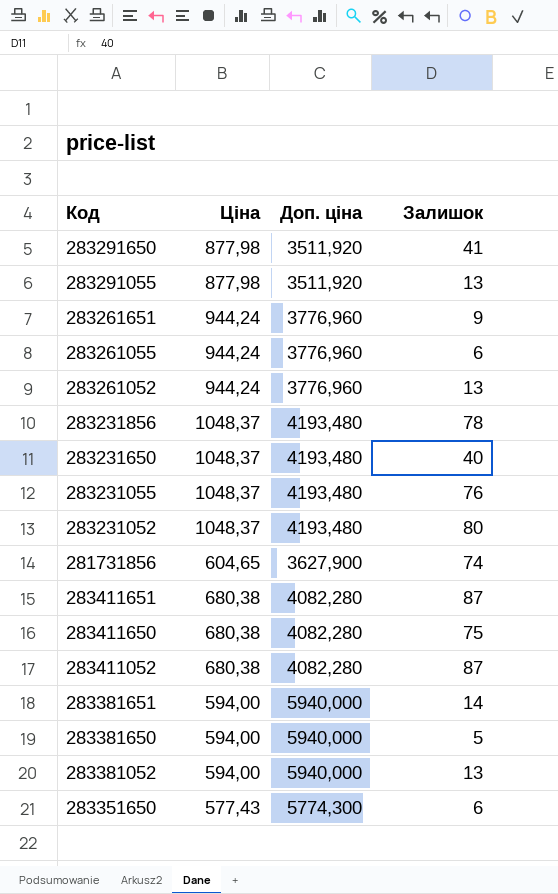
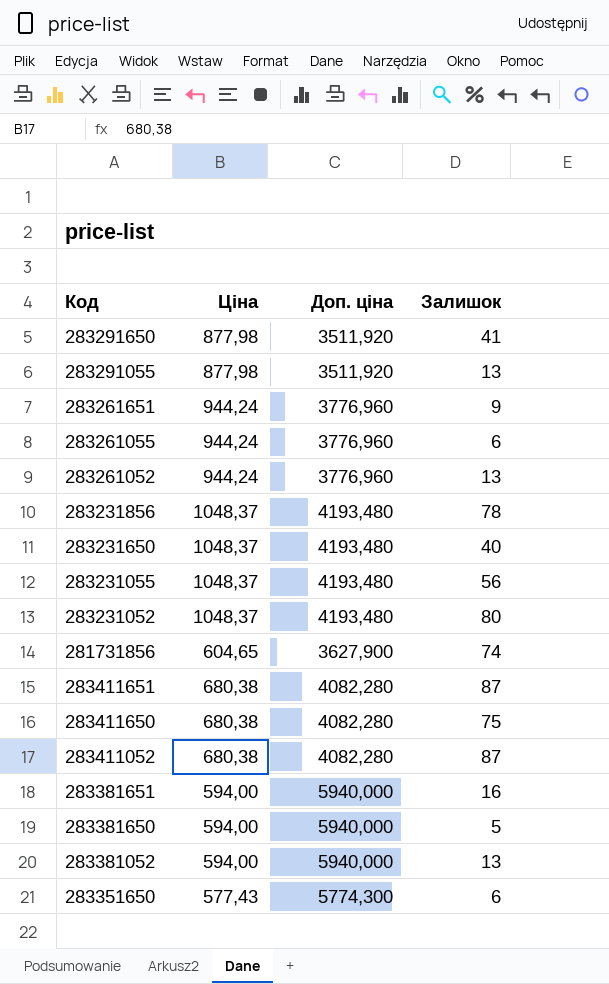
283231055 | Залишок: 76 -> 56
283381651 | Залишок: 14 -> 16

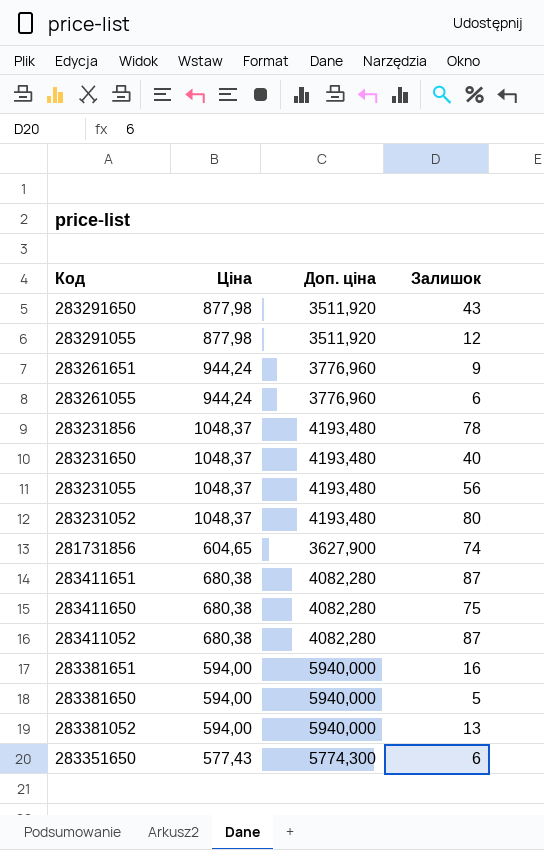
row 283261052: 944,24 | 3776,960 | 13 -> none
283291650 | Залишок: 41 -> 43
283291055 | Залишок: 13 -> 12

